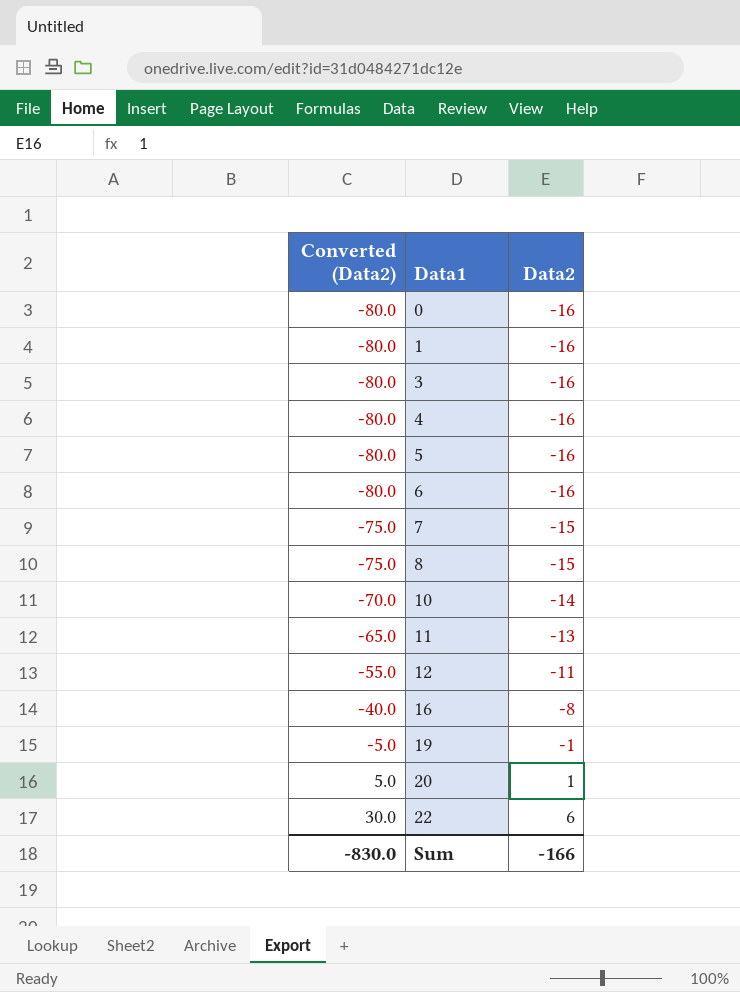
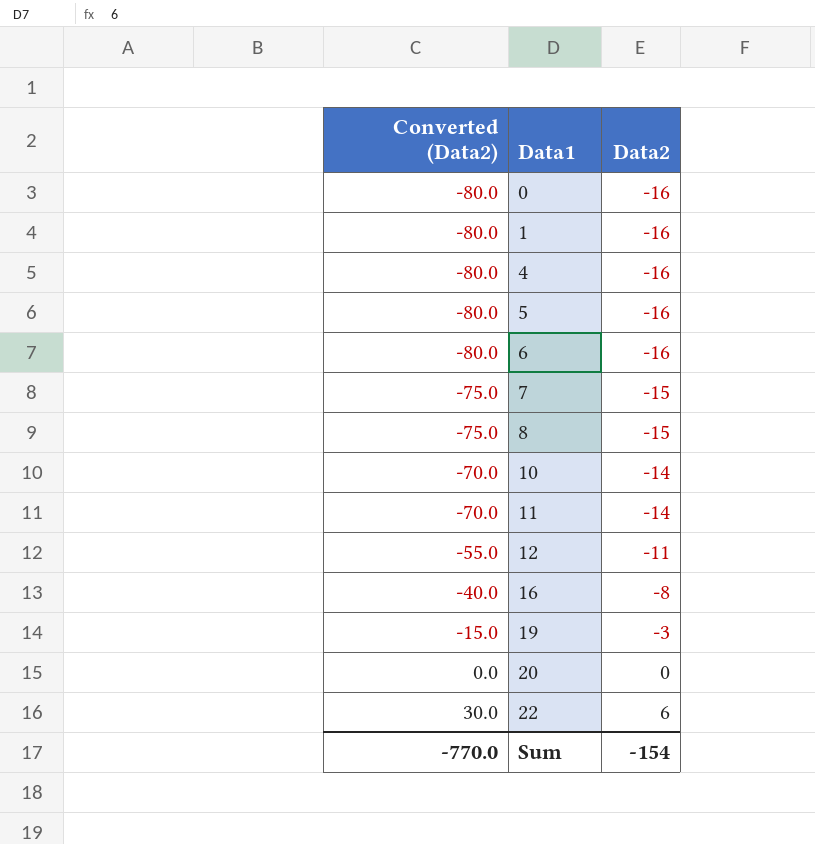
row 3: -80.0 | -16 -> none
11 | Converted (Data2): -65.0 -> -70.0
11 | Data2: -13 -> -14
19 | Converted (Data2): -5.0 -> -15.0
19 | Data2: -1 -> -3
20 | Converted (Data2): 5.0 -> 0.0
20 | Data2: 1 -> 0
Sum | Converted (Data2): -830.0 -> -770.0
Sum | Data2: -166 -> -154

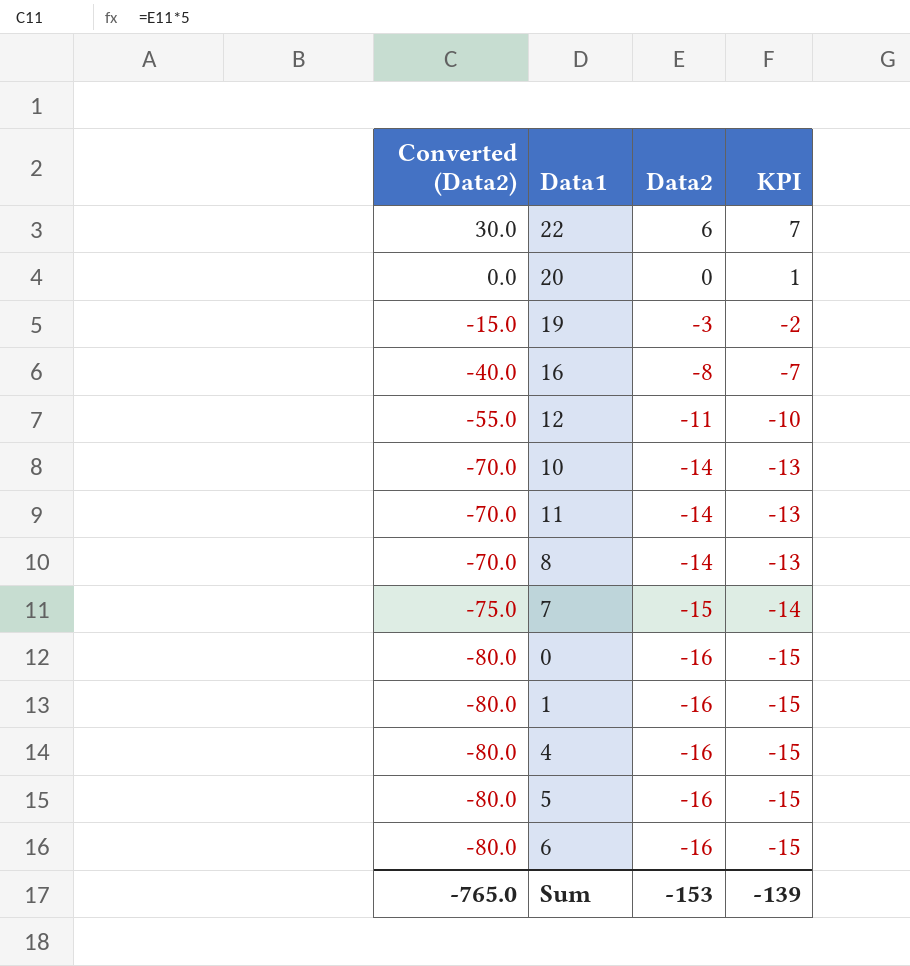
row order: Converted (Data2) ascending -> Converted (Data2) descending
column KPI | formula: none -> [Data2] + 1
8 | Converted (Data2): -75.0 -> -70.0
8 | Data2: -15 -> -14
Sum | Converted (Data2): -770.0 -> -765.0
Sum | Data2: -154 -> -153

